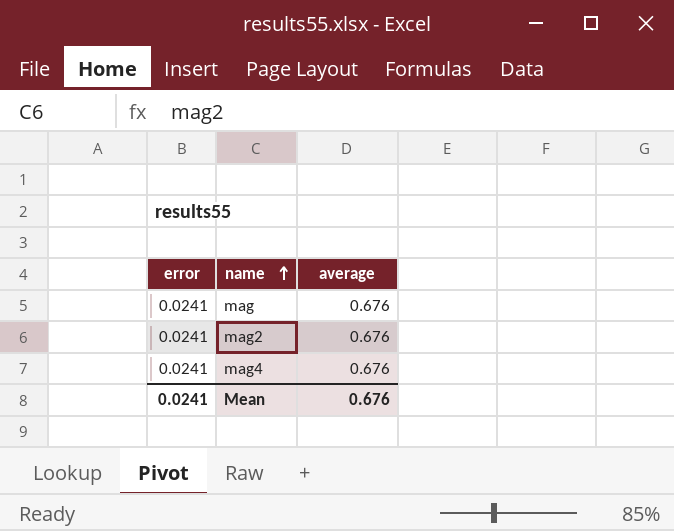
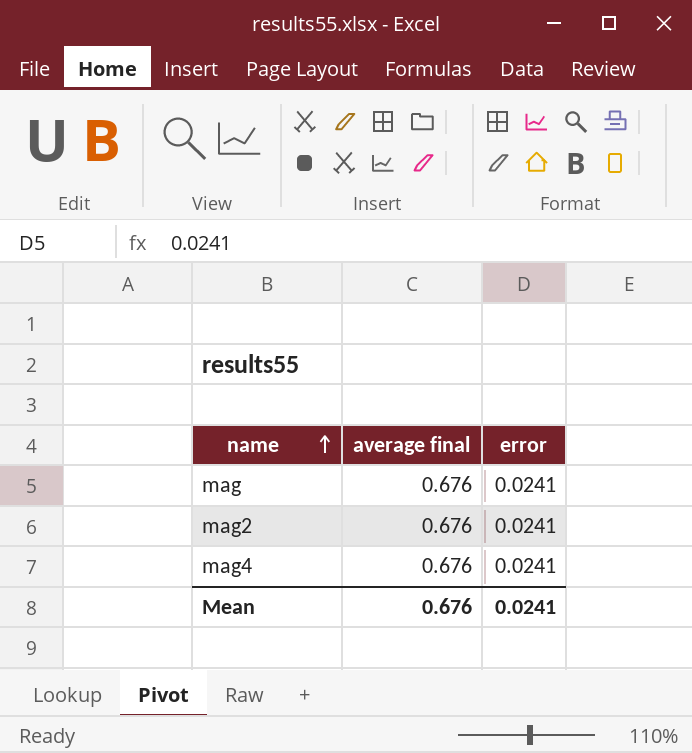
column name: average -> average final
column error | position: 1 -> 3

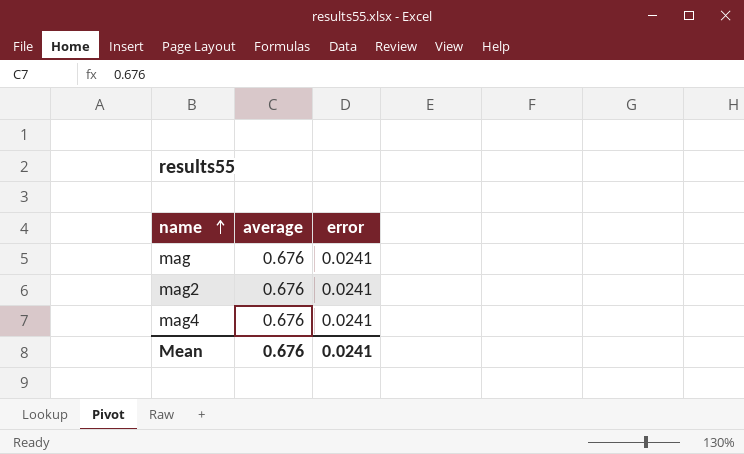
column name: average final -> average

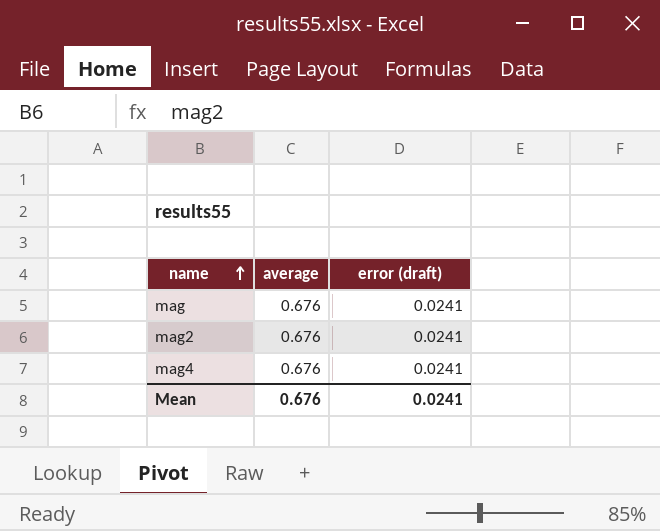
column name: error -> error (draft)

